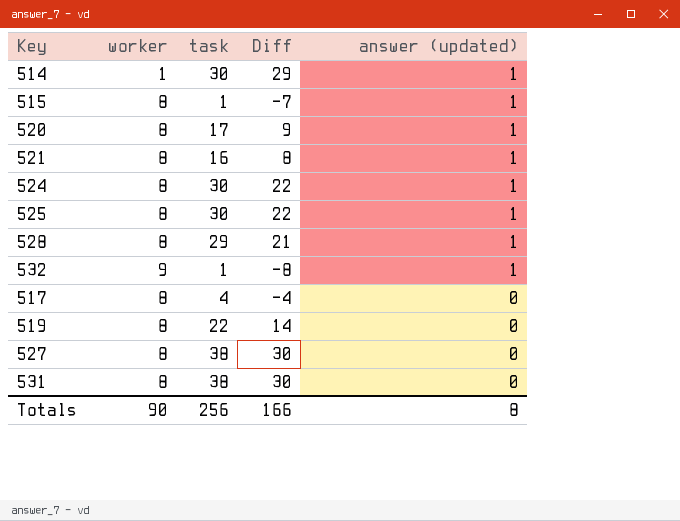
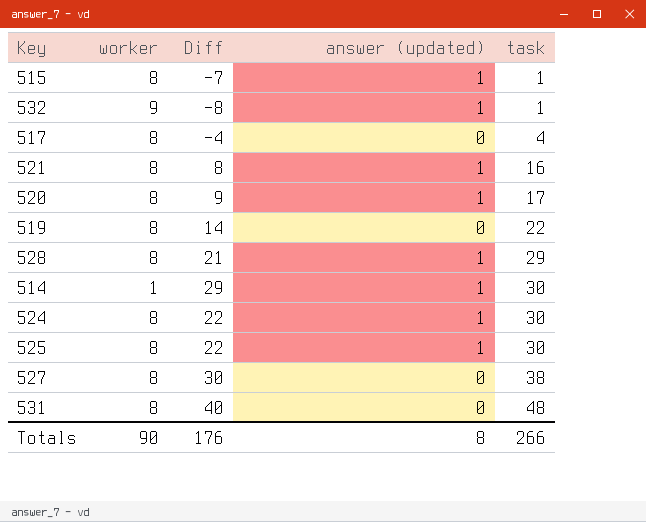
row order: answer (updated) descending -> task ascending
column task | position: 3 -> 5
531 | Diff: 30 -> 40
531 | task: 38 -> 48
Totals | Diff: 166 -> 176
Totals | task: 256 -> 266

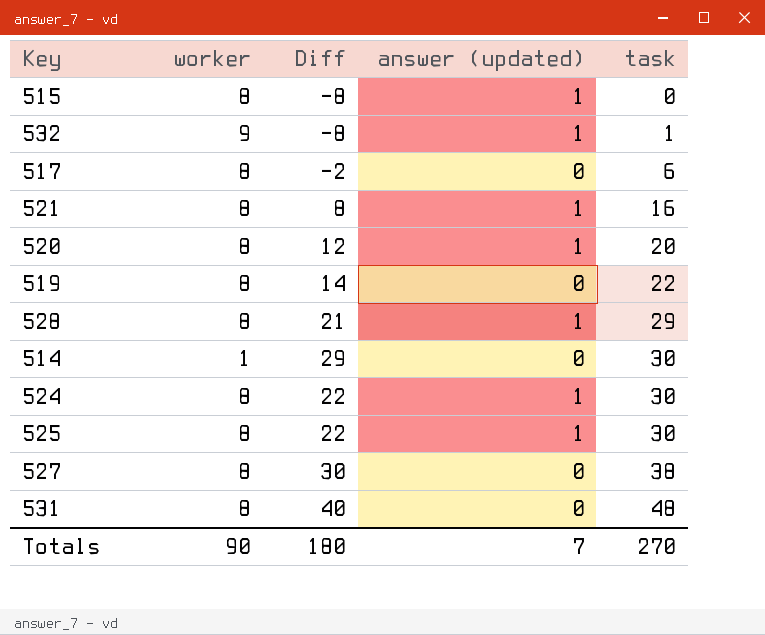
515 | Diff: -7 -> -8
515 | task: 1 -> 0
517 | Diff: -4 -> -2
517 | task: 4 -> 6
520 | Diff: 9 -> 12
520 | task: 17 -> 20
514 | answer (updated): 1 -> 0
Totals | Diff: 176 -> 180
Totals | answer (updated): 8 -> 7
Totals | task: 266 -> 270

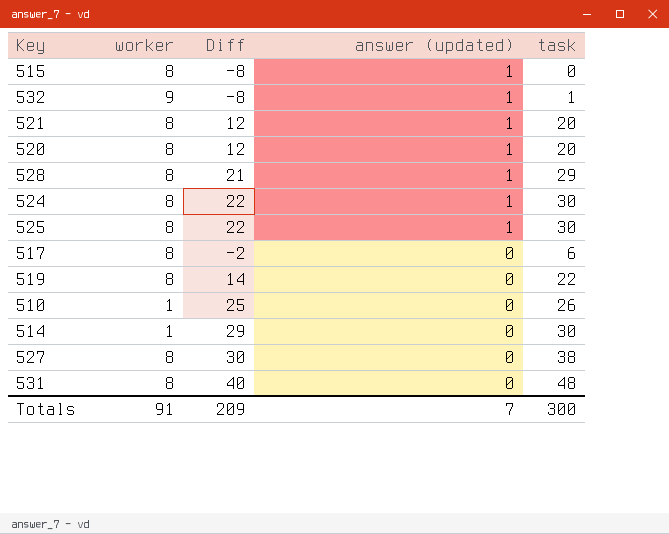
row order: task ascending -> answer (updated) descending
521 | Diff: 8 -> 12
521 | task: 16 -> 20
row 510: none -> 1 | 25 | 0 | 26
Totals | worker: 90 -> 91
Totals | Diff: 180 -> 209
Totals | task: 270 -> 300

